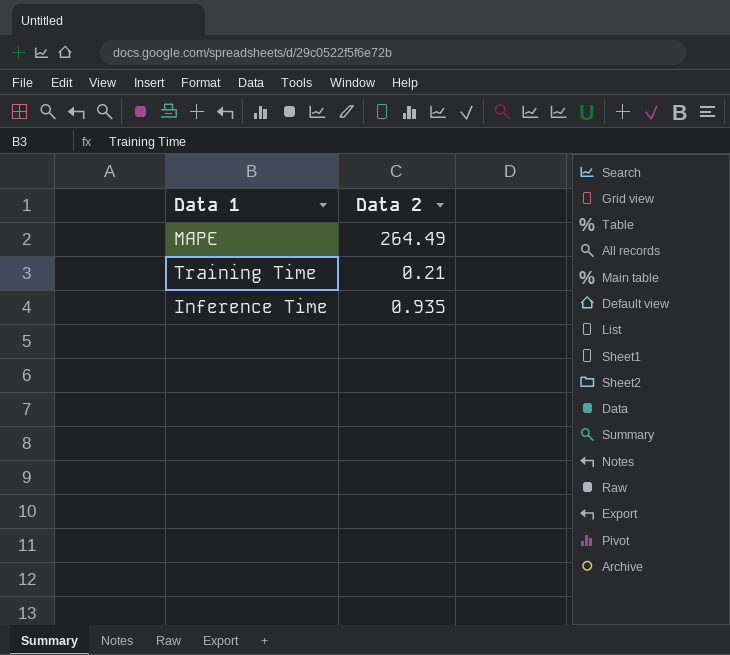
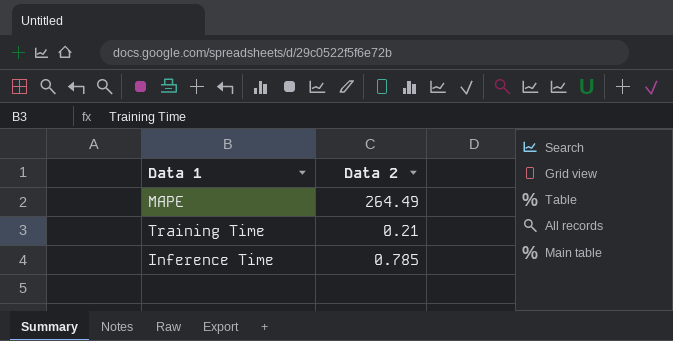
Inference Time | Data 2: 0.935 -> 0.785

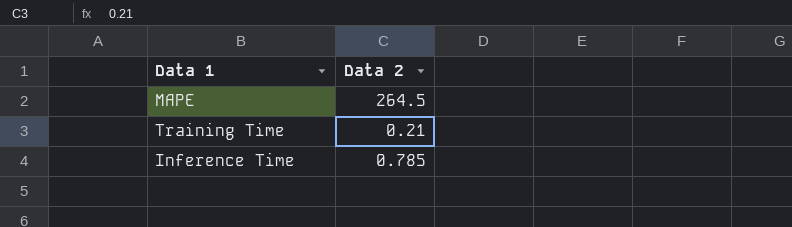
MAPE | Data 2: 264.49 -> 264.5

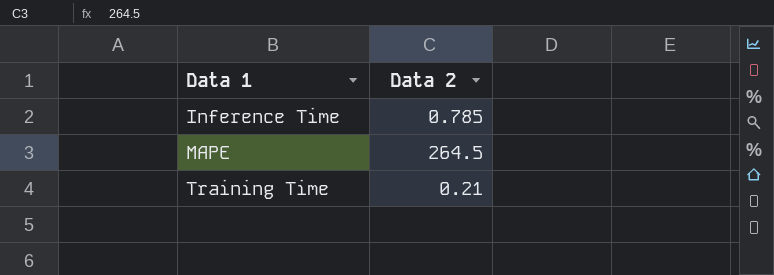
row order: none -> Data 1 ascending

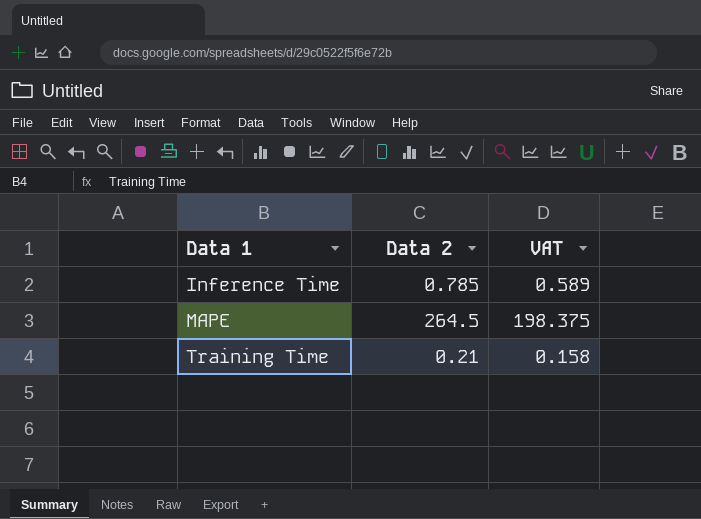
column VAT | formula: none -> [Data 2] * 0.75

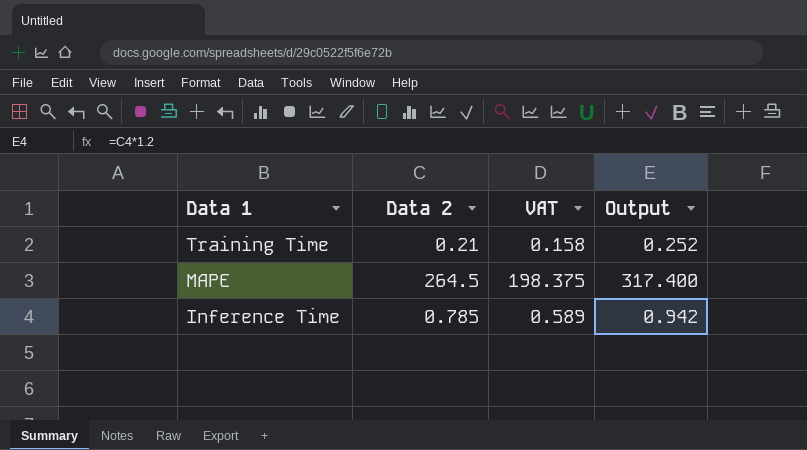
row order: Data 1 ascending -> Data 1 descending
column Output | formula: none -> [Data 2] * 1.2

